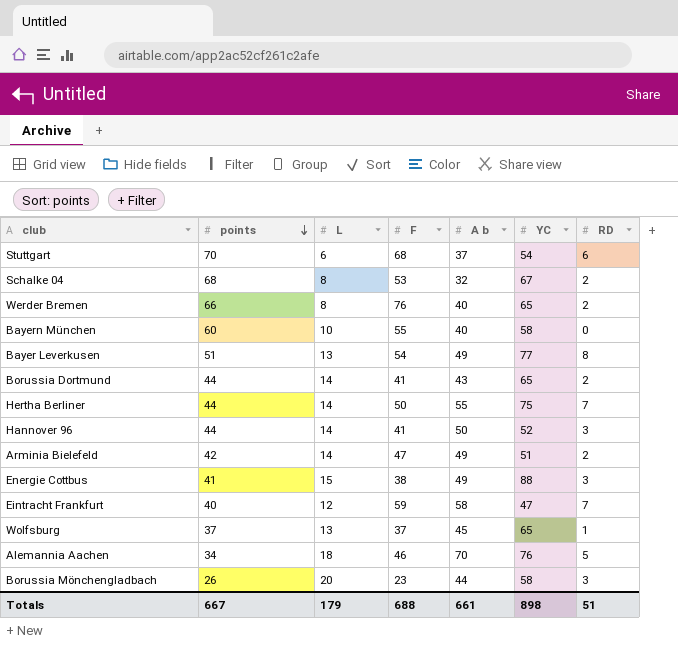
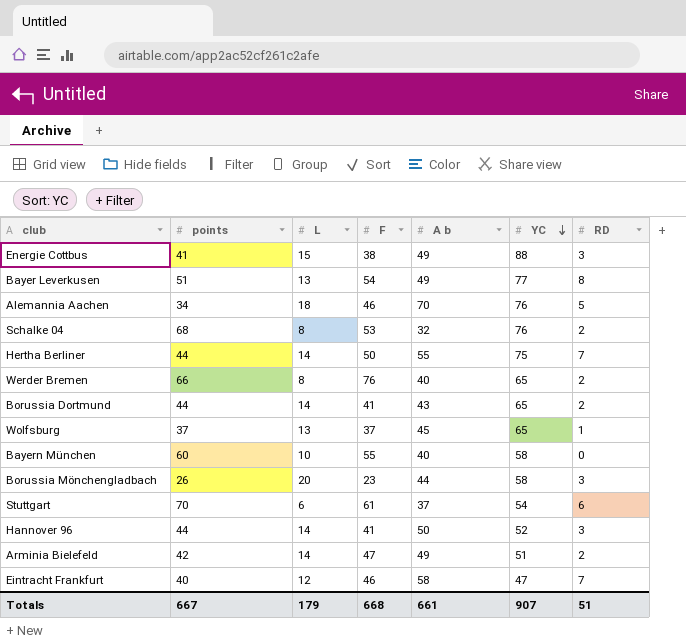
row order: points descending -> YC descending
Schalke 04 | YC: 67 -> 76
Stuttgart | F: 68 -> 61
Eintracht Frankfurt | F: 59 -> 46
Totals | F: 688 -> 668
Totals | YC: 898 -> 907

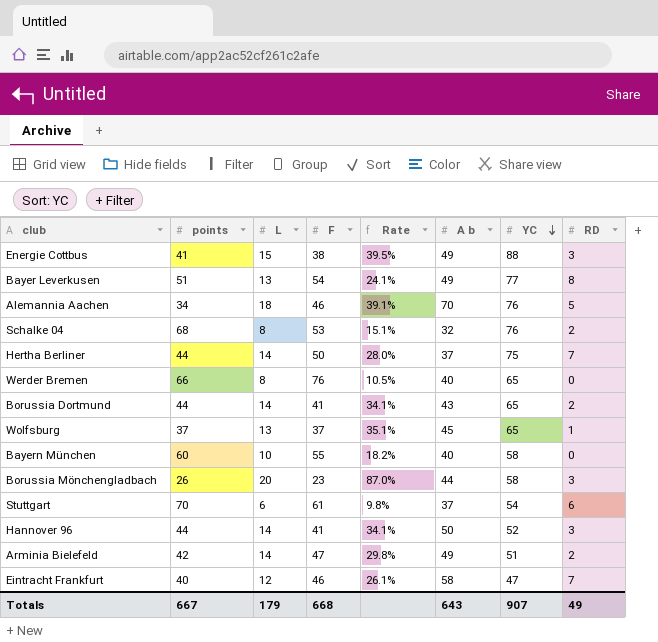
column Rate | formula: none -> [L] / [F]
Hertha Berliner | A b: 55 -> 37
Werder Bremen | RD: 2 -> 0
Totals | A b: 661 -> 643
Totals | RD: 51 -> 49

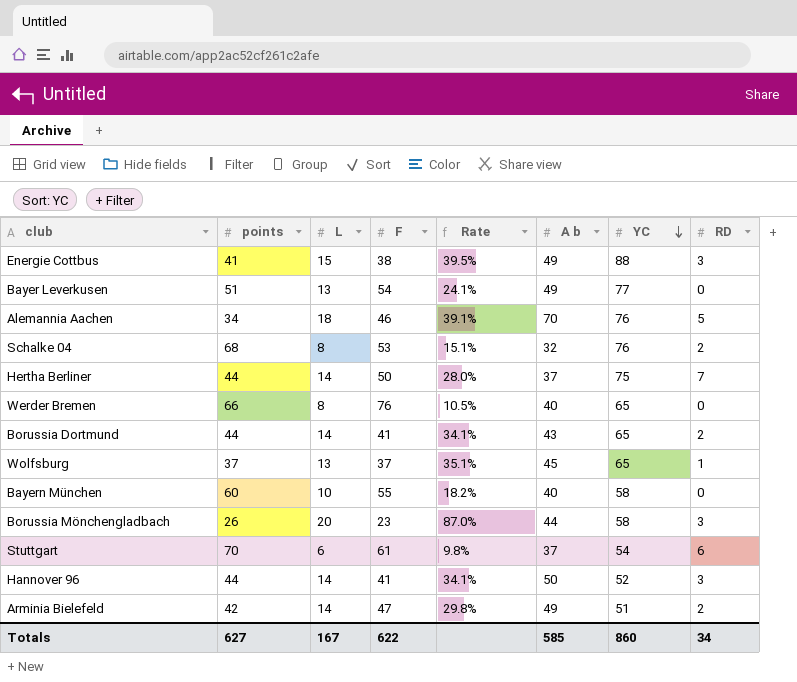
row Eintracht Frankfurt: 40 | 12 | 46 | 26.1% | 58 | 47 | 7 -> none
Bayer Leverkusen | RD: 8 -> 0
Totals | points: 667 -> 627
Totals | L: 179 -> 167
Totals | F: 668 -> 622
Totals | A b: 643 -> 585
Totals | YC: 907 -> 860
Totals | RD: 49 -> 34

